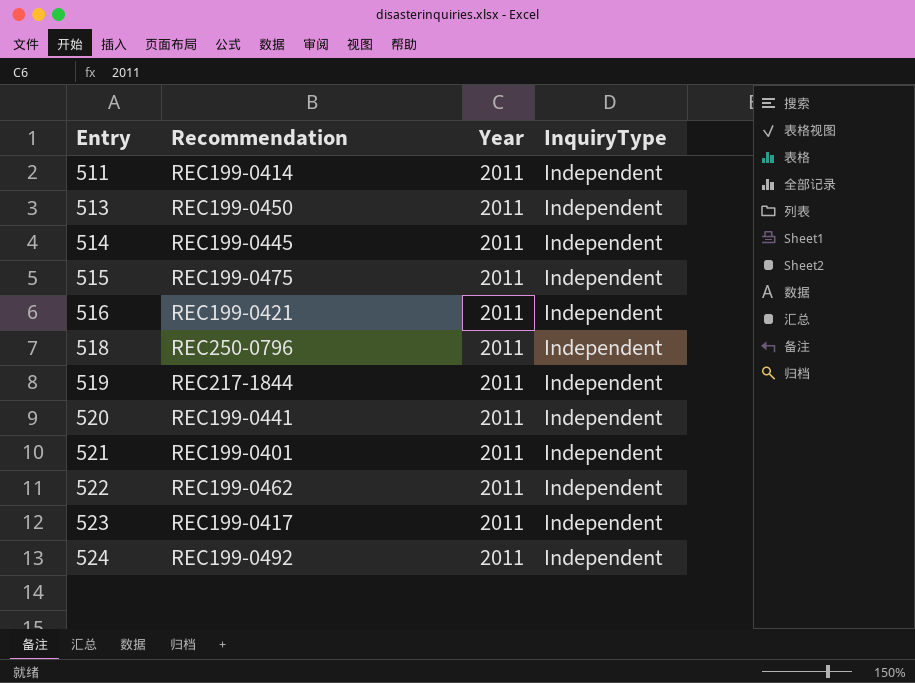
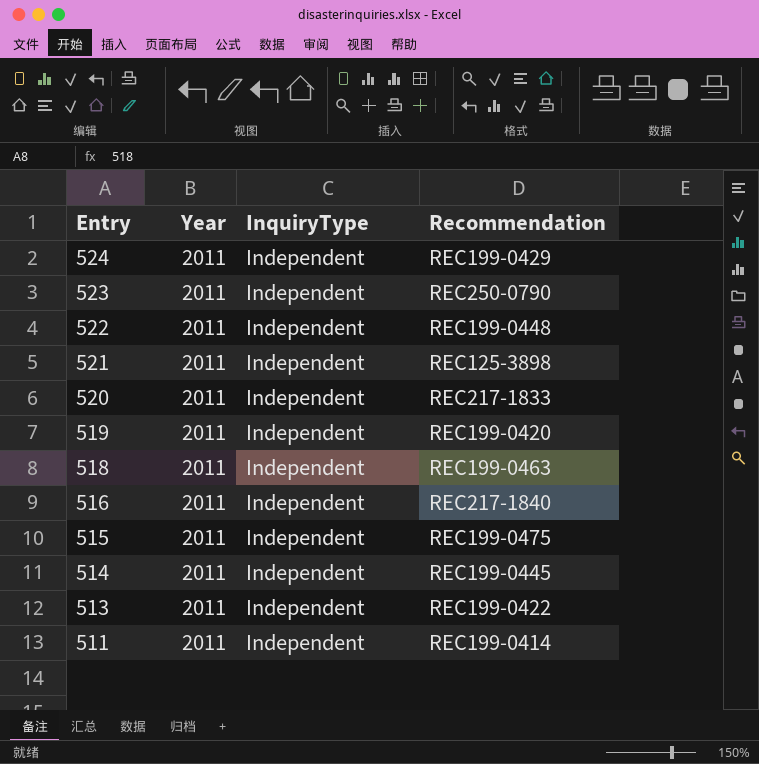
row order: Entry ascending -> Entry descending
column Recommendation | position: 2 -> 4
524 | Recommendation: REC199-0492 -> REC199-0429
523 | Recommendation: REC199-0417 -> REC250-0790
522 | Recommendation: REC199-0462 -> REC199-0448
521 | Recommendation: REC199-0401 -> REC125-3898
520 | Recommendation: REC199-0441 -> REC217-1833
519 | Recommendation: REC217-1844 -> REC199-0420
518 | Recommendation: REC250-0796 -> REC199-0463
516 | Recommendation: REC199-0421 -> REC217-1840
513 | Recommendation: REC199-0450 -> REC199-0422

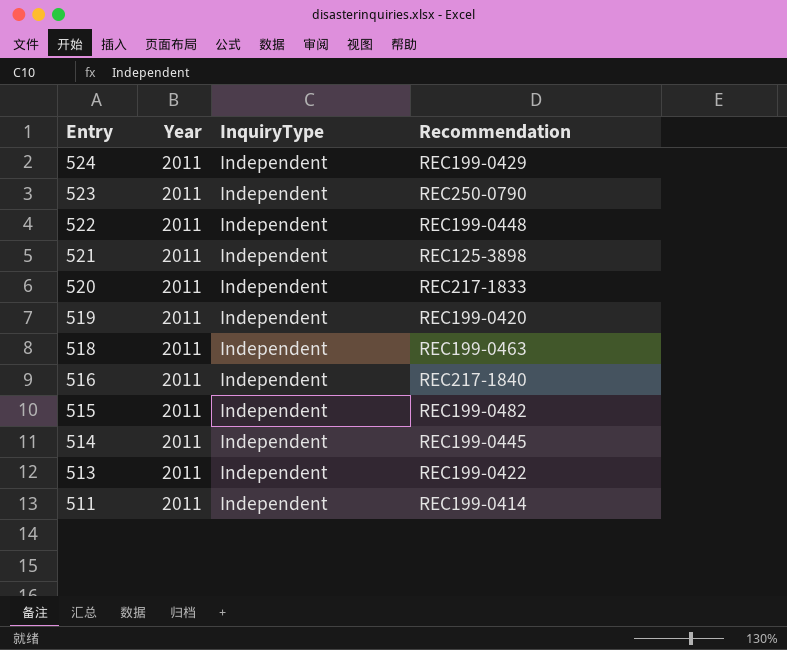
515 | Recommendation: REC199-0475 -> REC199-0482

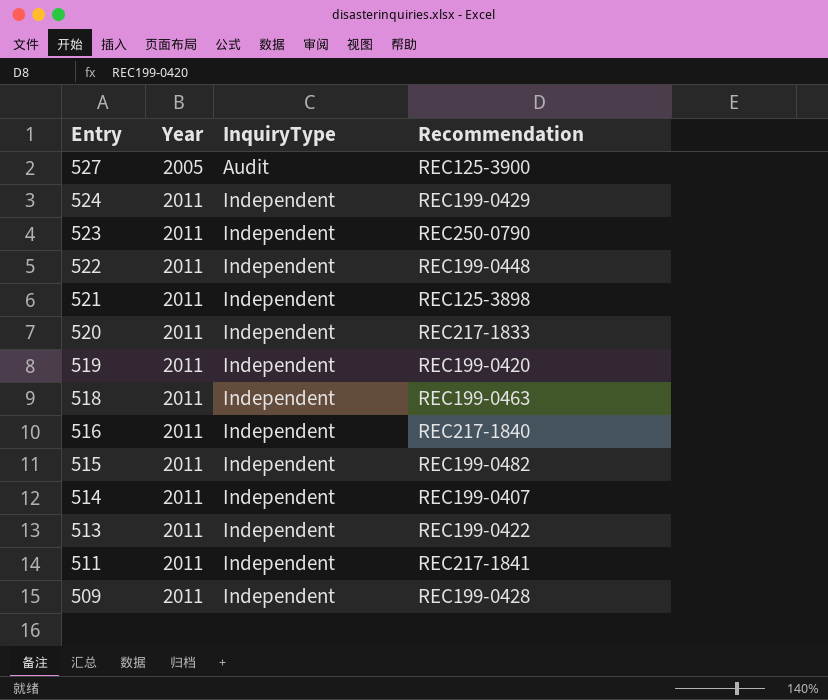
row 527: none -> 2005 | Audit | REC125-3900
514 | Recommendation: REC199-0445 -> REC199-0407
511 | Recommendation: REC199-0414 -> REC217-1841
row 509: none -> 2011 | Independent | REC199-0428

